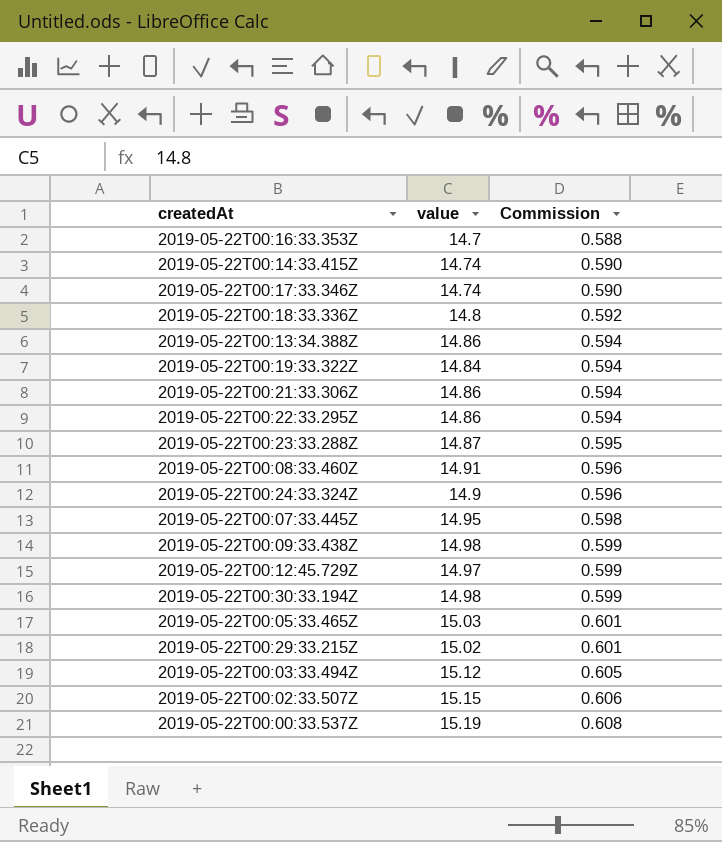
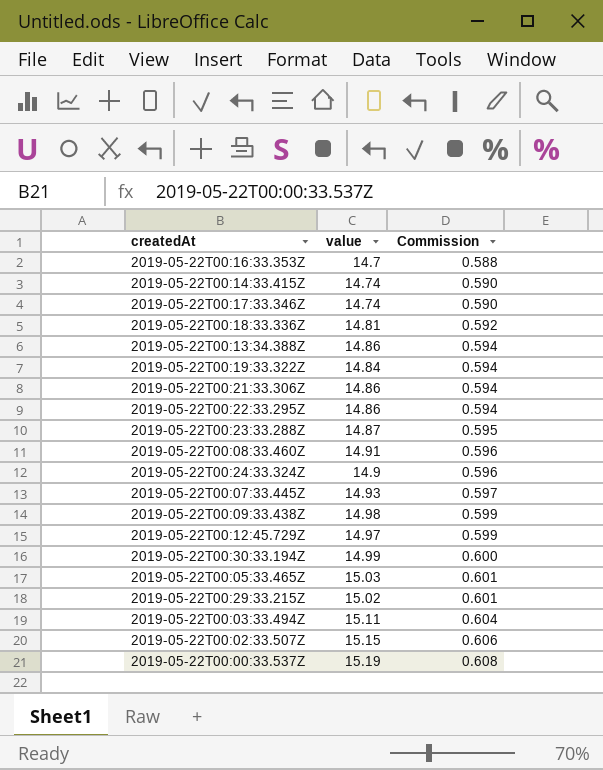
2019-05-22T00:18:33.336Z | value: 14.8 -> 14.81
2019-05-22T00:07:33.445Z | value: 14.95 -> 14.93
2019-05-22T00:07:33.445Z | Commission: 0.598 -> 0.597
2019-05-22T00:30:33.194Z | value: 14.98 -> 14.99
2019-05-22T00:30:33.194Z | Commission: 0.599 -> 0.600
2019-05-22T00:03:33.494Z | value: 15.12 -> 15.11
2019-05-22T00:03:33.494Z | Commission: 0.605 -> 0.604

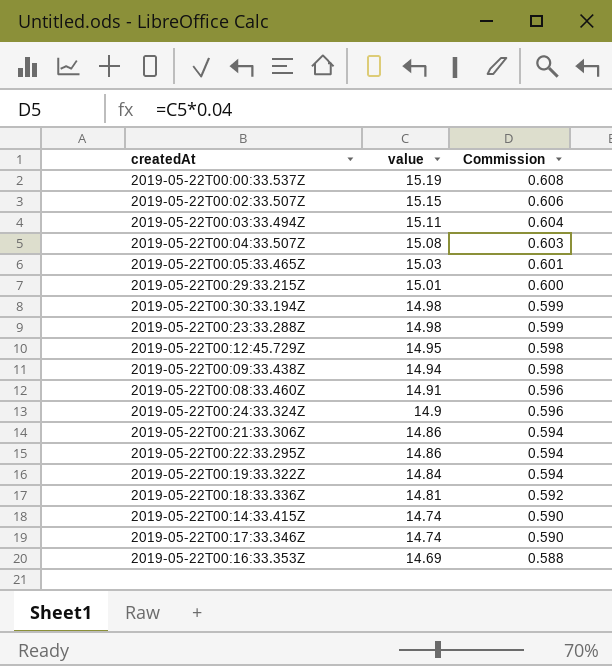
row order: Commission ascending -> value descending
row 2019-05-22T00:13:34.388Z: 14.86 | 0.594 -> none
row 2019-05-22T00:07:33.445Z: 14.93 | 0.597 -> none
row 2019-05-22T00:04:33.507Z: none -> 15.08 | 0.603
2019-05-22T00:29:33.215Z | value: 15.02 -> 15.01
2019-05-22T00:29:33.215Z | Commission: 0.601 -> 0.600
2019-05-22T00:30:33.194Z | value: 14.99 -> 14.98
2019-05-22T00:30:33.194Z | Commission: 0.600 -> 0.599
2019-05-22T00:23:33.288Z | value: 14.87 -> 14.98
2019-05-22T00:23:33.288Z | Commission: 0.595 -> 0.599
2019-05-22T00:12:45.729Z | value: 14.97 -> 14.95
2019-05-22T00:12:45.729Z | Commission: 0.599 -> 0.598
2019-05-22T00:09:33.438Z | value: 14.98 -> 14.94
2019-05-22T00:09:33.438Z | Commission: 0.599 -> 0.598
2019-05-22T00:16:33.353Z | value: 14.7 -> 14.69

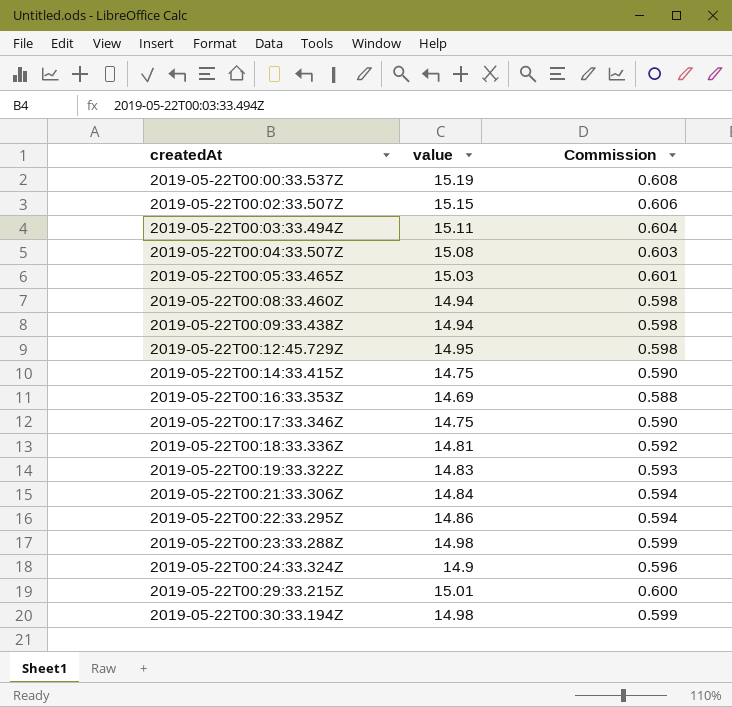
row order: value descending -> createdAt ascending
2019-05-22T00:08:33.460Z | value: 14.91 -> 14.94
2019-05-22T00:08:33.460Z | Commission: 0.596 -> 0.598
2019-05-22T00:14:33.415Z | value: 14.74 -> 14.75
2019-05-22T00:17:33.346Z | value: 14.74 -> 14.75
2019-05-22T00:19:33.322Z | value: 14.84 -> 14.83
2019-05-22T00:19:33.322Z | Commission: 0.594 -> 0.593
2019-05-22T00:21:33.306Z | value: 14.86 -> 14.84

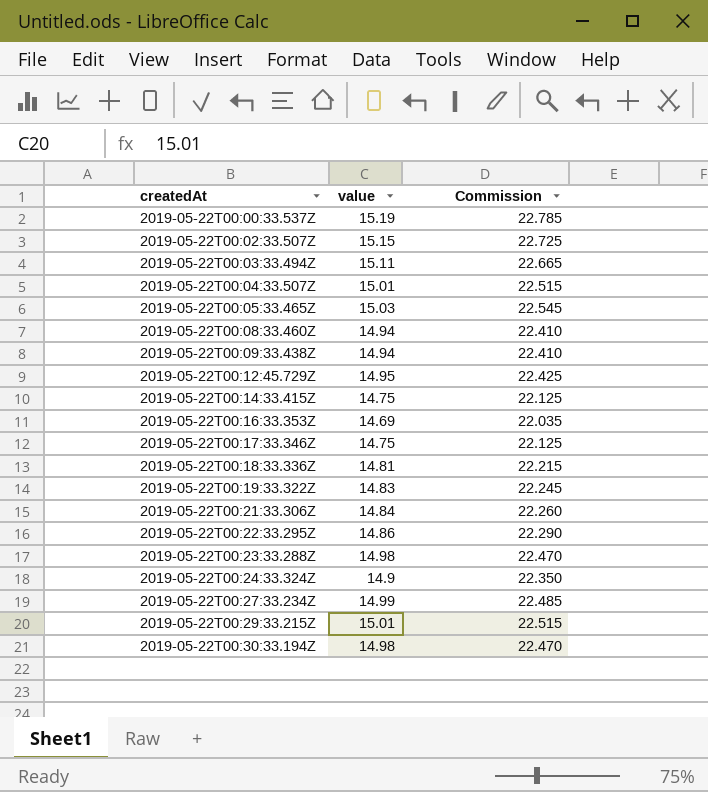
column Commission | formula: [value] * 0.04 -> [value] * 1.5
2019-05-22T00:04:33.507Z | value: 15.08 -> 15.01
row 2019-05-22T00:27:33.234Z: none -> 14.99 | 22.485

